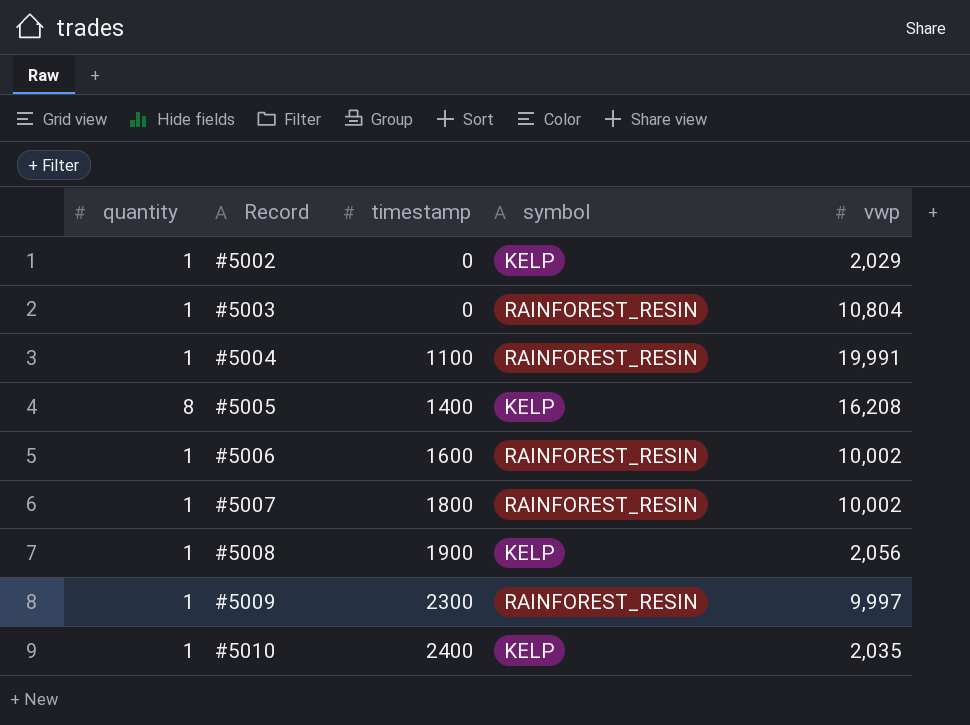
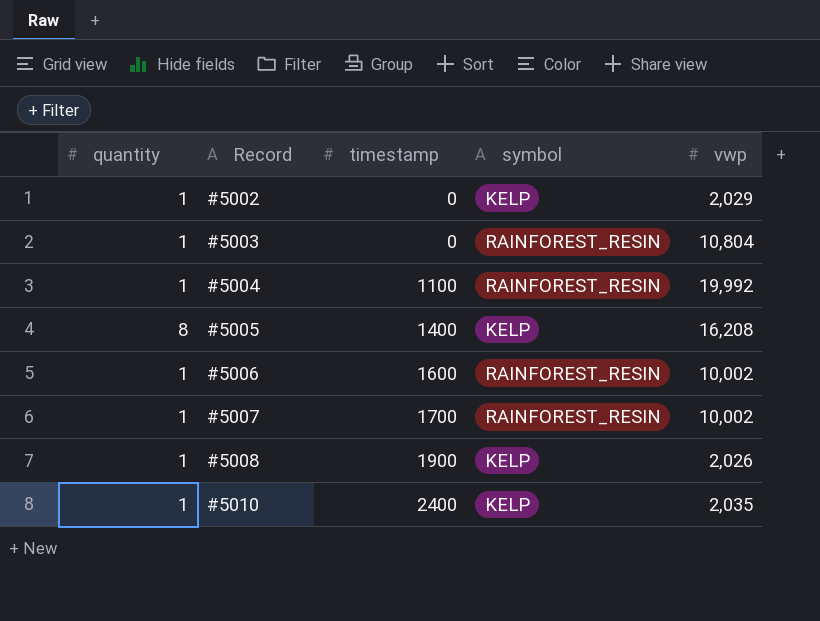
row #5009: 1 | 2300 | RAINFOREST_RESIN | 9,997 -> none
#5004 | vwp: 19,991 -> 19,992
#5007 | timestamp: 1800 -> 1700
#5008 | vwp: 2,056 -> 2,026

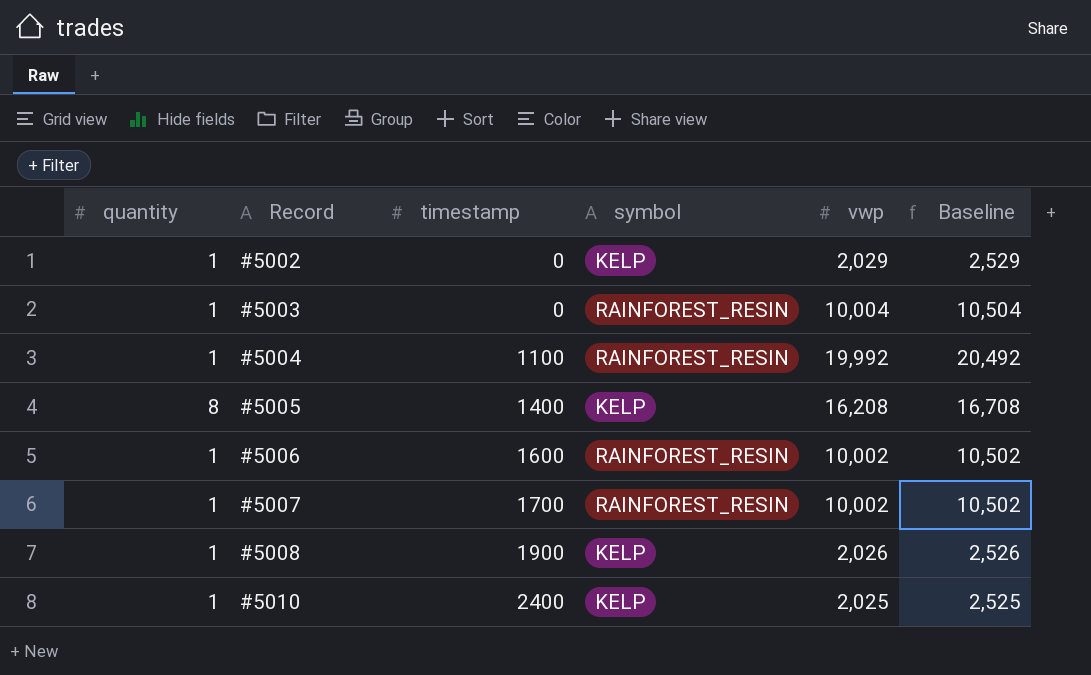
column Baseline | formula: none -> [vwp] + 500
#5003 | vwp: 10,804 -> 10,004
#5010 | vwp: 2,035 -> 2,025

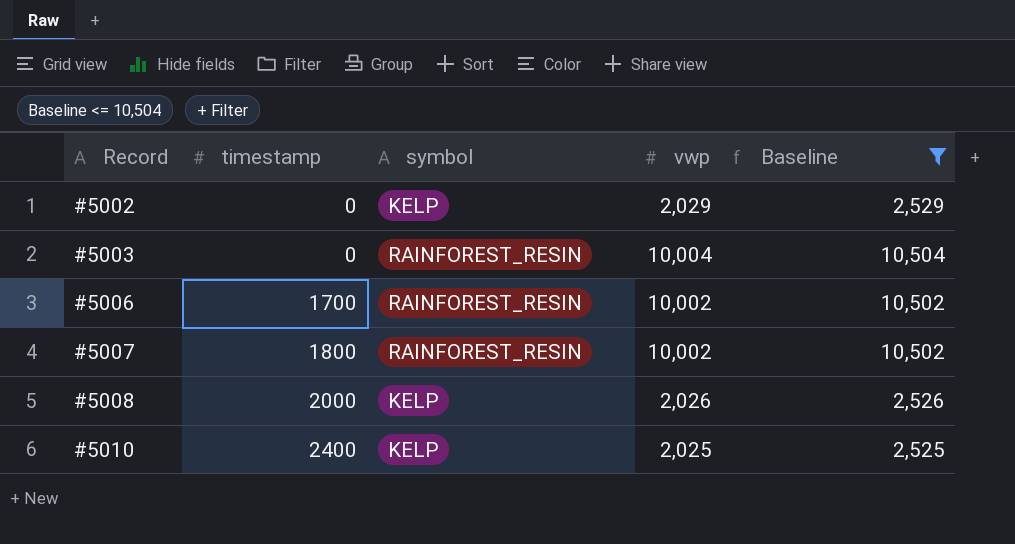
filter: none -> Baseline <= 10,504
column quantity | position: 1 -> none
#5006 | timestamp: 1600 -> 1700
#5007 | timestamp: 1700 -> 1800
#5008 | timestamp: 1900 -> 2000

